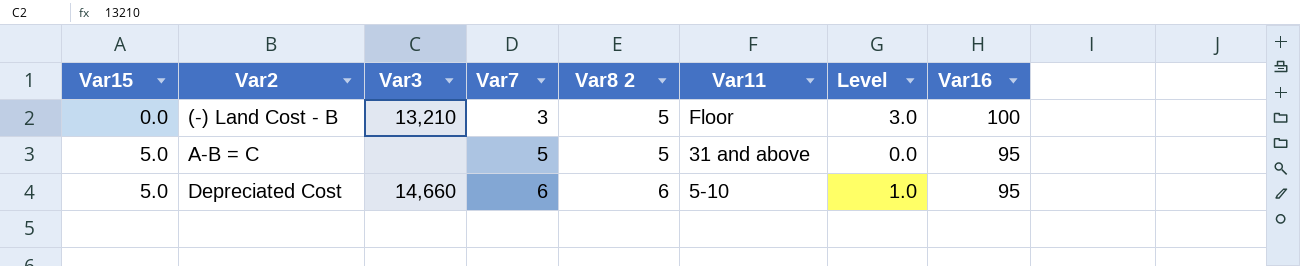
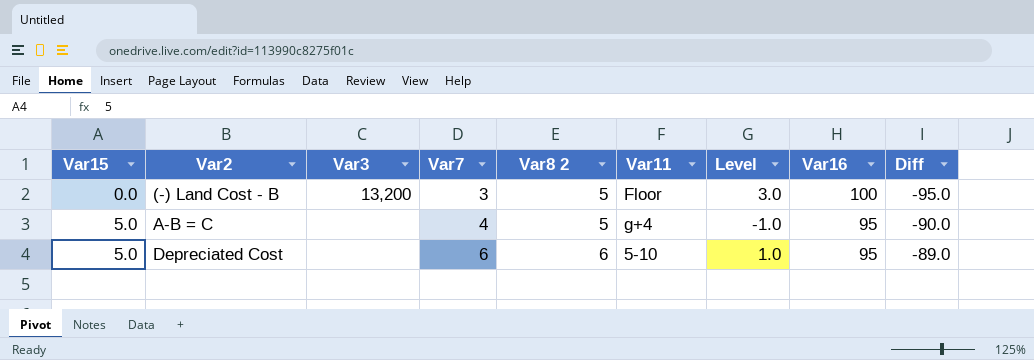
column Diff | formula: none -> [Var8 2] - [Var16]
(-) Land Cost - B | Var3: 13,210 -> 13,200
A-B = C | Var7: 5 -> 4
A-B = C | Var11: 31 and above -> g+4
A-B = C | Level: 0.0 -> -1.0
Depreciated Cost | Var3: 14,660 -> none

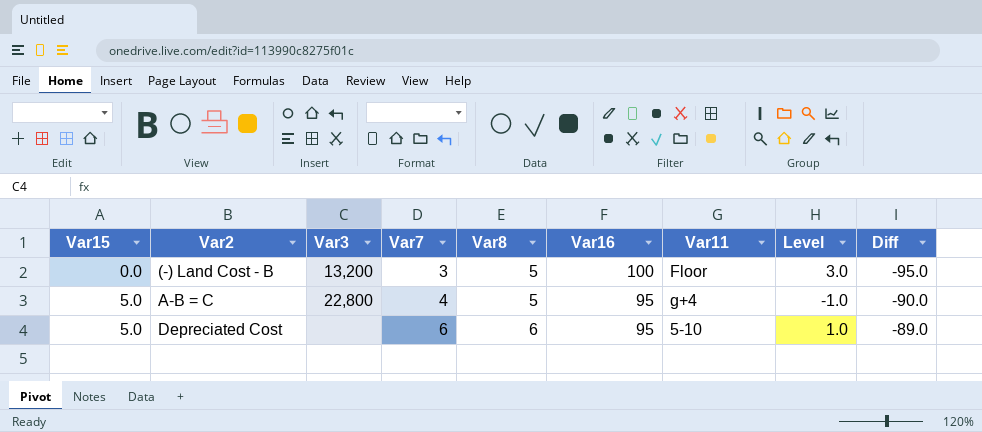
column name: Var8 2 -> Var8
column Var16 | position: 8 -> 6
A-B = C | Var3: none -> 22,800

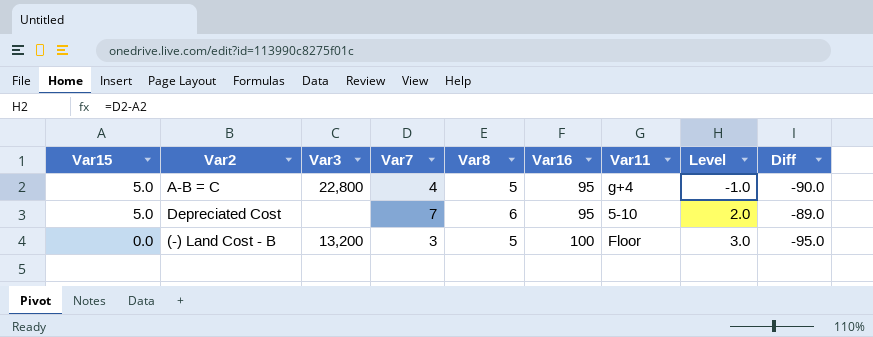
row order: Var15 ascending -> Var15 descending
Depreciated Cost | Var7: 6 -> 7
Depreciated Cost | Level: 1.0 -> 2.0

